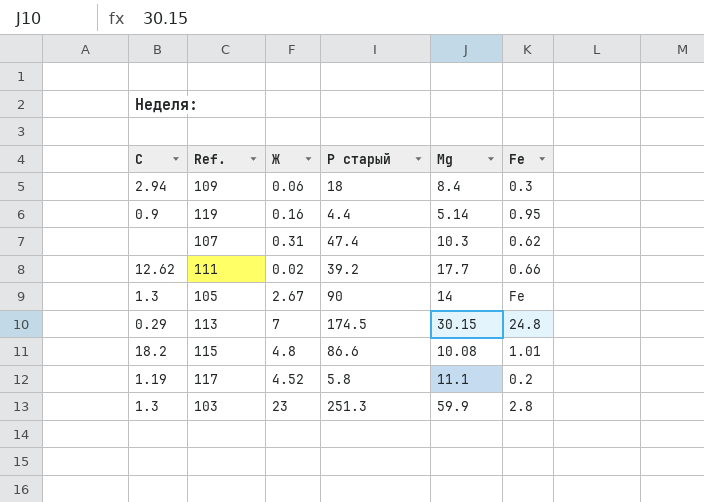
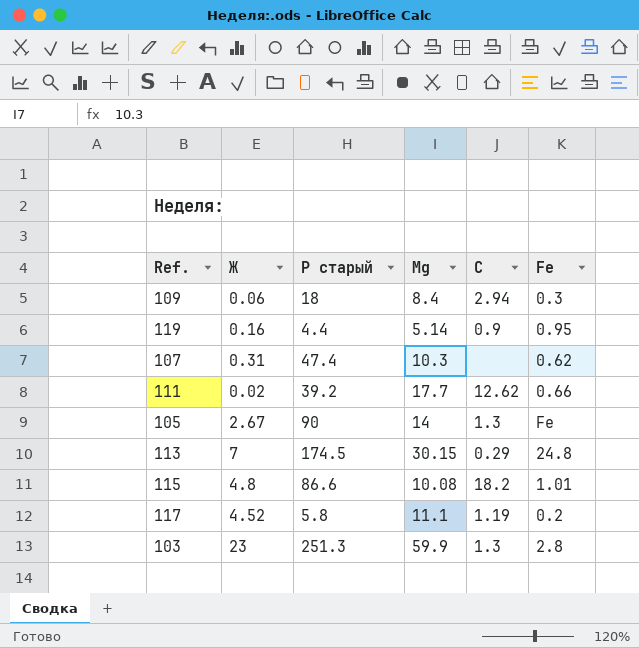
column С | position: 1 -> 5

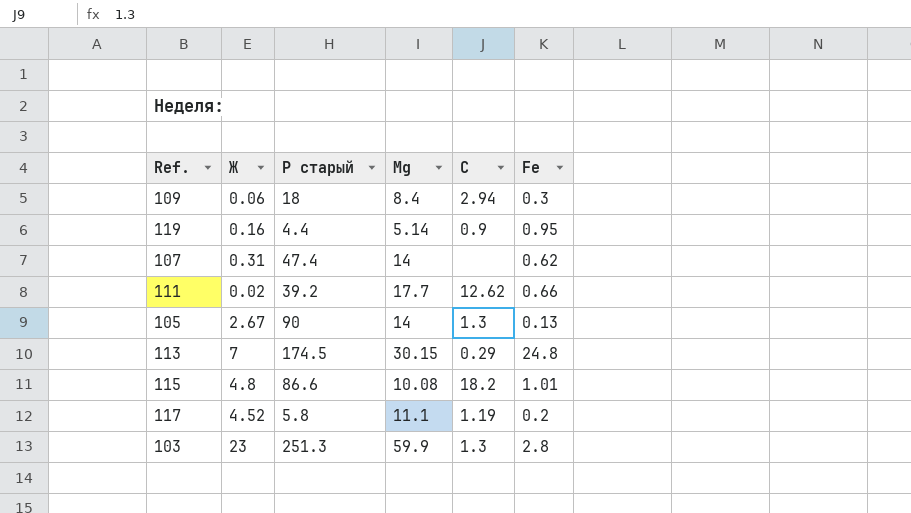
107 | Mg: 10.3 -> 14
105 | Fe: Fe -> 0.13

